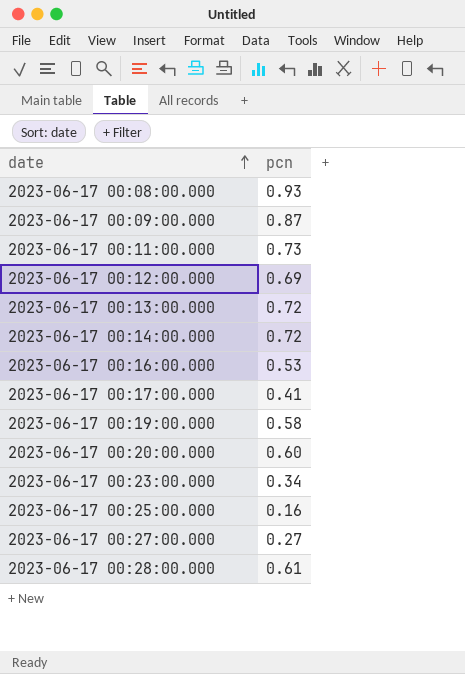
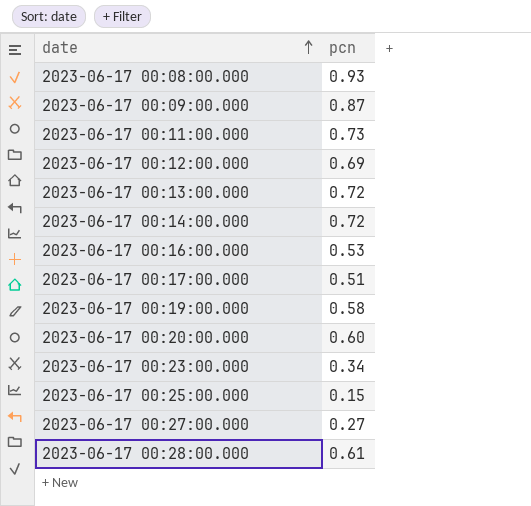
2023-06-17 00:17:00.000 | pcn: 0.41 -> 0.51
2023-06-17 00:25:00.000 | pcn: 0.16 -> 0.15

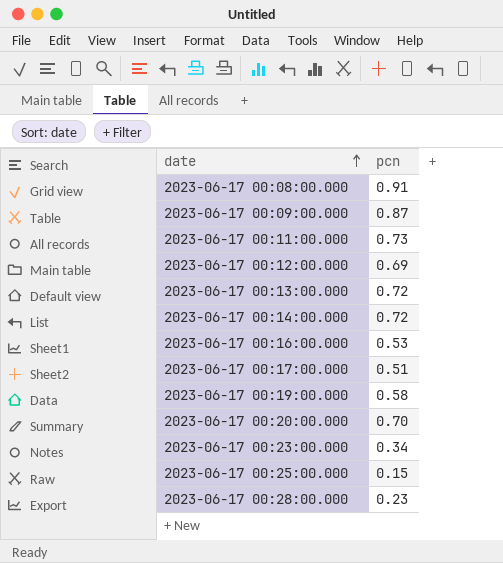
row 2023-06-17 00:27:00.000: 0.27 -> none
2023-06-17 00:08:00.000 | pcn: 0.93 -> 0.91
2023-06-17 00:20:00.000 | pcn: 0.60 -> 0.70
2023-06-17 00:28:00.000 | pcn: 0.61 -> 0.23

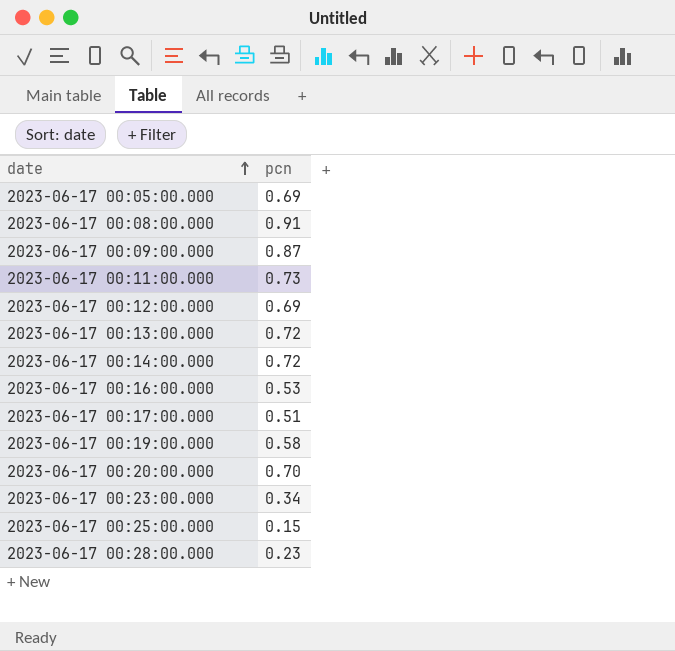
row 2023-06-17 00:05:00.000: none -> 0.69

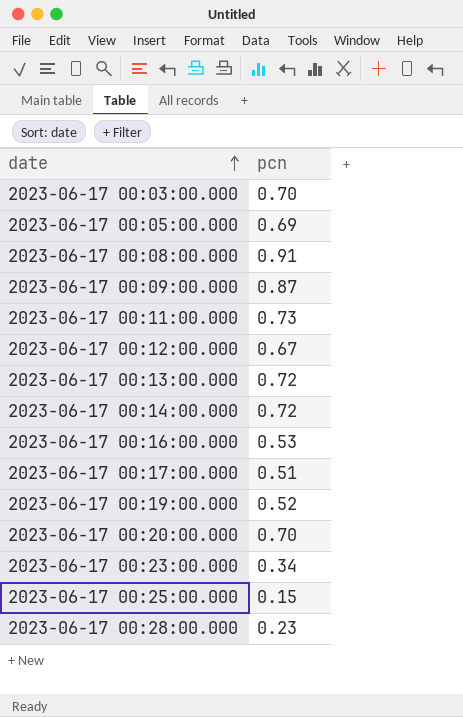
row 2023-06-17 00:03:00.000: none -> 0.70
2023-06-17 00:12:00.000 | pcn: 0.69 -> 0.67
2023-06-17 00:19:00.000 | pcn: 0.58 -> 0.52

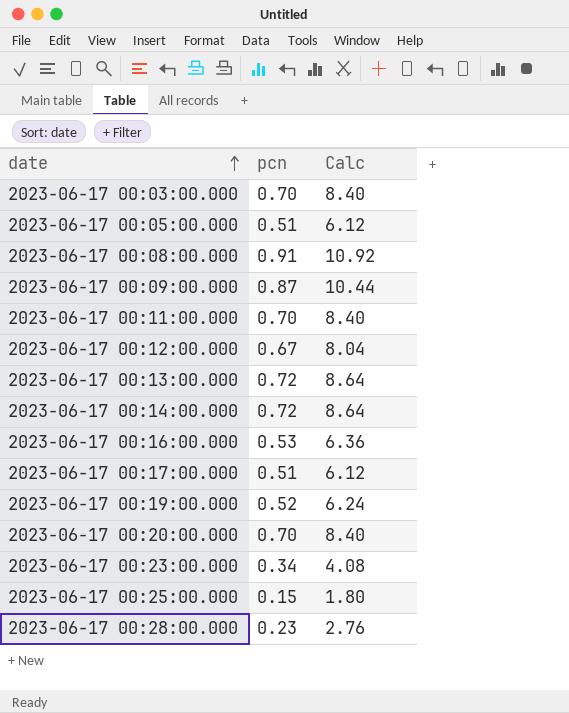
column Calc | formula: none -> [pcn] * 12
2023-06-17 00:05:00.000 | pcn: 0.69 -> 0.51
2023-06-17 00:11:00.000 | pcn: 0.73 -> 0.70

